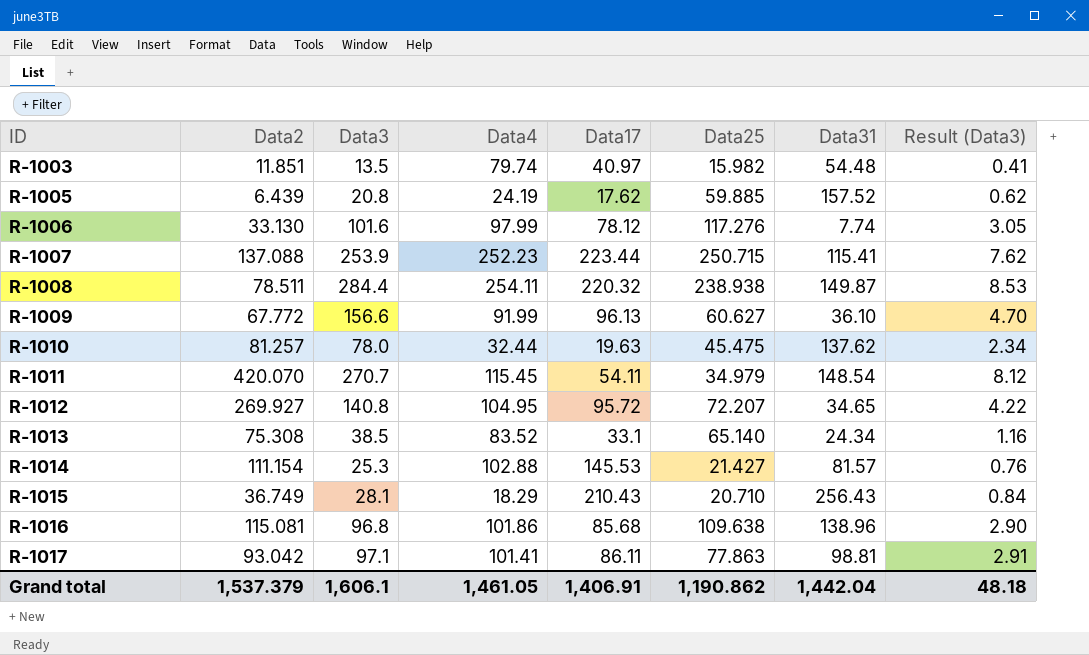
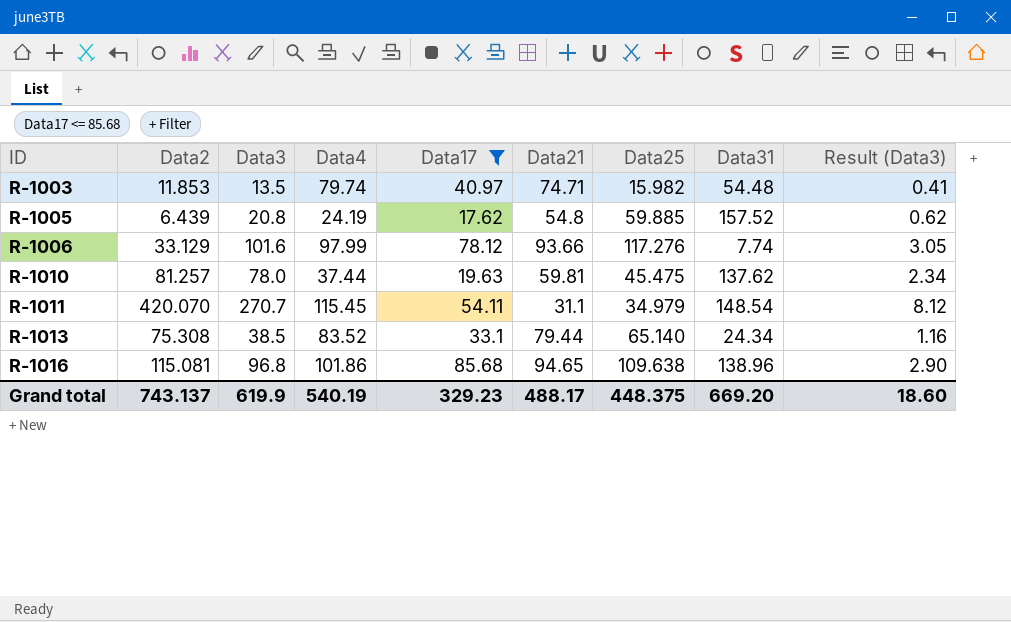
filter: none -> Data17 <= 85.68
column Data21 | position: none -> 6
R-1003 | Data2: 11.851 -> 11.853
R-1006 | Data2: 33.130 -> 33.129
R-1010 | Data4: 32.44 -> 37.44
Grand total | Data2: 1,537.379 -> 743.137
Grand total | Data3: 1,606.1 -> 619.9
Grand total | Data4: 1,461.05 -> 540.19
Grand total | Data17: 1,406.91 -> 329.23
Grand total | Data25: 1,190.862 -> 448.375
Grand total | Data31: 1,442.04 -> 669.20
Grand total | Result (Data3): 48.18 -> 18.60

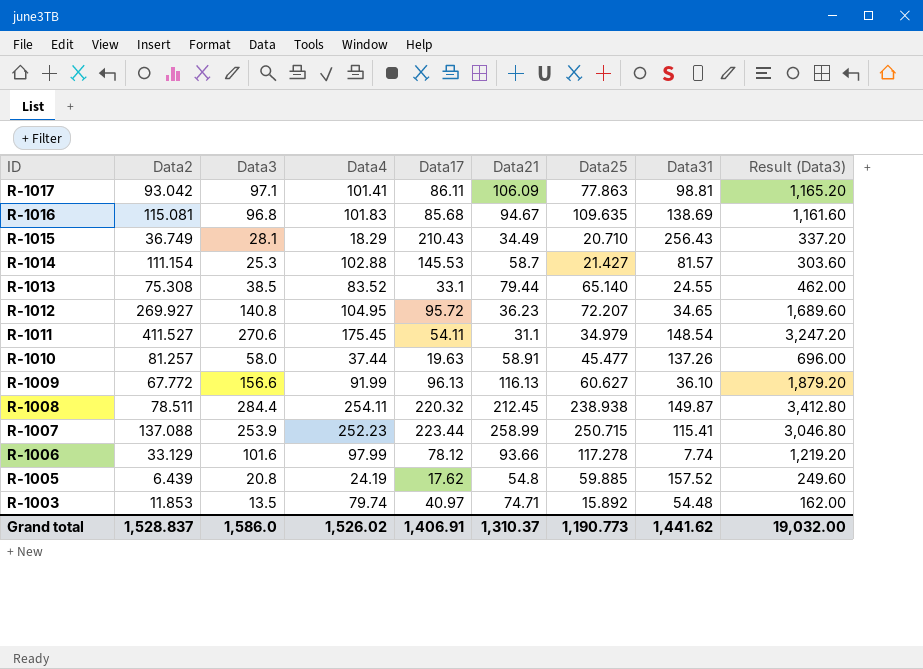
filter: Data17 <= 85.68 -> none
row order: ID ascending -> ID descending
column Result (Data3) | formula: [Data3] * 0.03 -> [Data3] * 12
R-1016 | Data4: 101.86 -> 101.83
R-1016 | Data21: 94.65 -> 94.67
R-1016 | Data25: 109.638 -> 109.635
R-1016 | Data31: 138.96 -> 138.69
R-1013 | Data31: 24.34 -> 24.55
R-1011 | Data2: 420.070 -> 411.527
R-1011 | Data3: 270.7 -> 270.6
R-1011 | Data4: 115.45 -> 175.45
R-1010 | Data3: 78.0 -> 58.0
R-1010 | Data21: 59.81 -> 58.91
R-1010 | Data25: 45.475 -> 45.477
R-1010 | Data31: 137.62 -> 137.26
R-1006 | Data25: 117.276 -> 117.278
R-1003 | Data25: 15.982 -> 15.892
Grand total | Data2: 743.137 -> 1,528.837
Grand total | Data3: 619.9 -> 1,586.0
Grand total | Data4: 540.19 -> 1,526.02
Grand total | Data17: 329.23 -> 1,406.91
Grand total | Data21: 488.17 -> 1,310.37
Grand total | Data25: 448.375 -> 1,190.773
Grand total | Data31: 669.20 -> 1,441.62
Grand total | Result (Data3): 18.60 -> 19,032.00

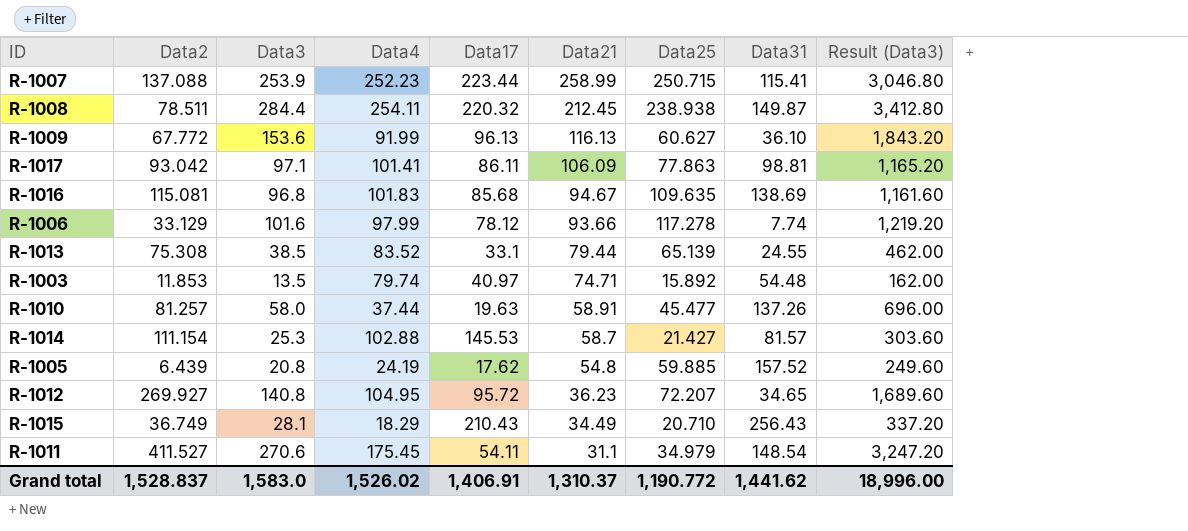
row order: ID descending -> Data21 descending
R-1009 | Data3: 156.6 -> 153.6
R-1009 | Result (Data3): 1,879.20 -> 1,843.20
R-1013 | Data25: 65.140 -> 65.139
Grand total | Data3: 1,586.0 -> 1,583.0
Grand total | Data25: 1,190.773 -> 1,190.772
Grand total | Result (Data3): 19,032.00 -> 18,996.00

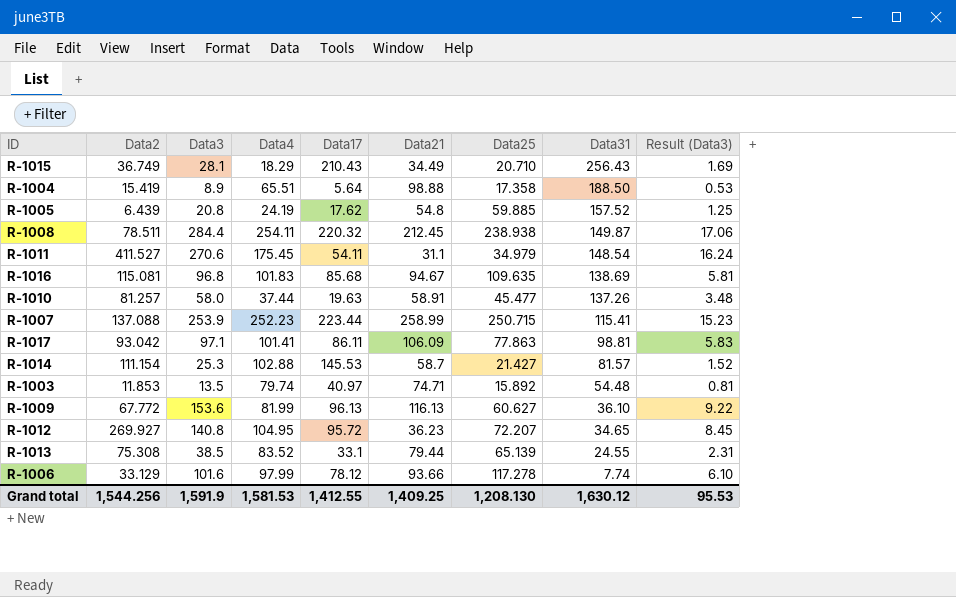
row order: Data21 descending -> Data31 descending
column Result (Data3) | formula: [Data3] * 12 -> [Data3] * 0.06
row R-1004: none -> 15.419 | 8.9 | 65.51 | 5.64 | 98.88 | 17.358 | 188.50 | 0.53
R-1009 | Data4: 91.99 -> 81.99
Grand total | Data2: 1,528.837 -> 1,544.256
Grand total | Data3: 1,583.0 -> 1,591.9
Grand total | Data4: 1,526.02 -> 1,581.53
Grand total | Data17: 1,406.91 -> 1,412.55
Grand total | Data21: 1,310.37 -> 1,409.25
Grand total | Data25: 1,190.772 -> 1,208.130
Grand total | Data31: 1,441.62 -> 1,630.12
Grand total | Result (Data3): 18,996.00 -> 95.53

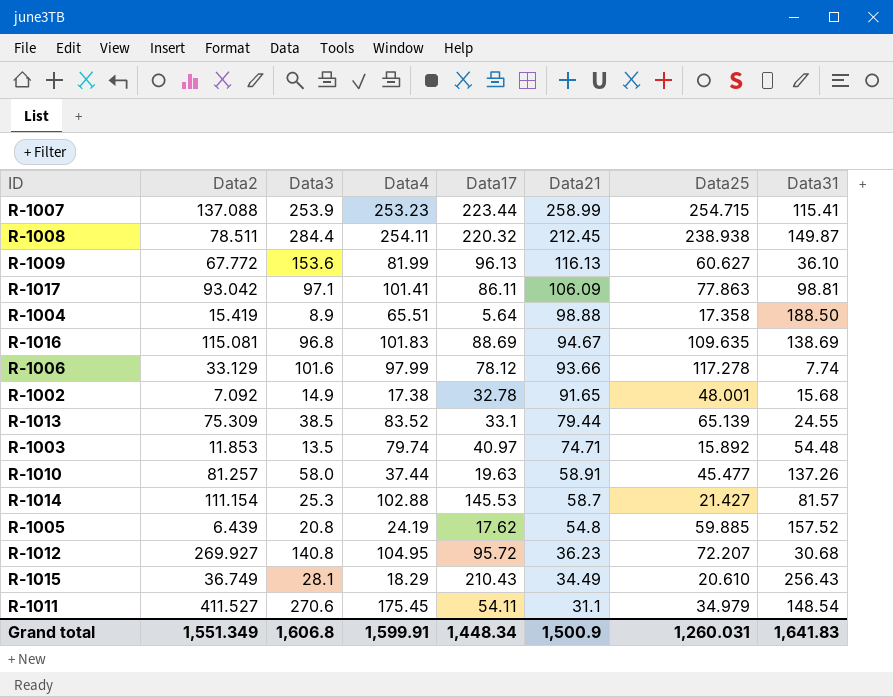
row order: Data31 descending -> Data21 descending
column Result (Data3) | formula: [Data3] * 0.06 -> none
R-1007 | Data4: 252.23 -> 253.23
R-1007 | Data25: 250.715 -> 254.715
R-1016 | Data17: 85.68 -> 88.69
row R-1002: none -> 7.092 | 14.9 | 17.38 | 32.78 | 91.65 | 48.001 | 15.68
R-1013 | Data2: 75.308 -> 75.309
R-1012 | Data31: 34.65 -> 30.68
R-1015 | Data25: 20.710 -> 20.610
Grand total | Data2: 1,544.256 -> 1,551.349
Grand total | Data3: 1,591.9 -> 1,606.8
Grand total | Data4: 1,581.53 -> 1,599.91
Grand total | Data17: 1,412.55 -> 1,448.34
Grand total | Data21: 1,409.25 -> 1,500.9
Grand total | Data25: 1,208.130 -> 1,260.031
Grand total | Data31: 1,630.12 -> 1,641.83

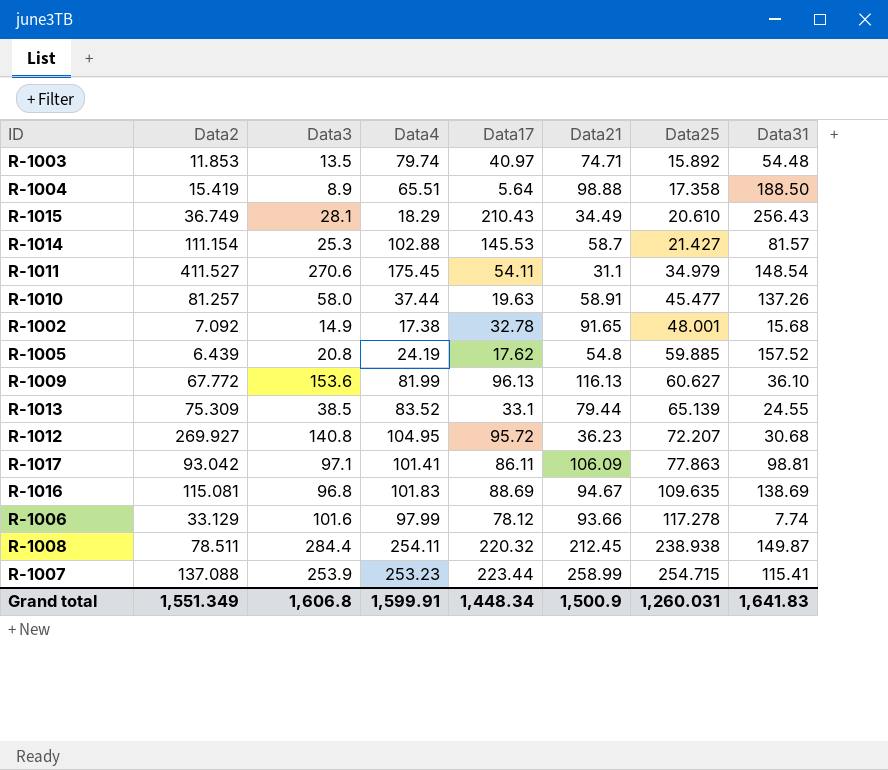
row order: Data21 descending -> Data25 ascending

